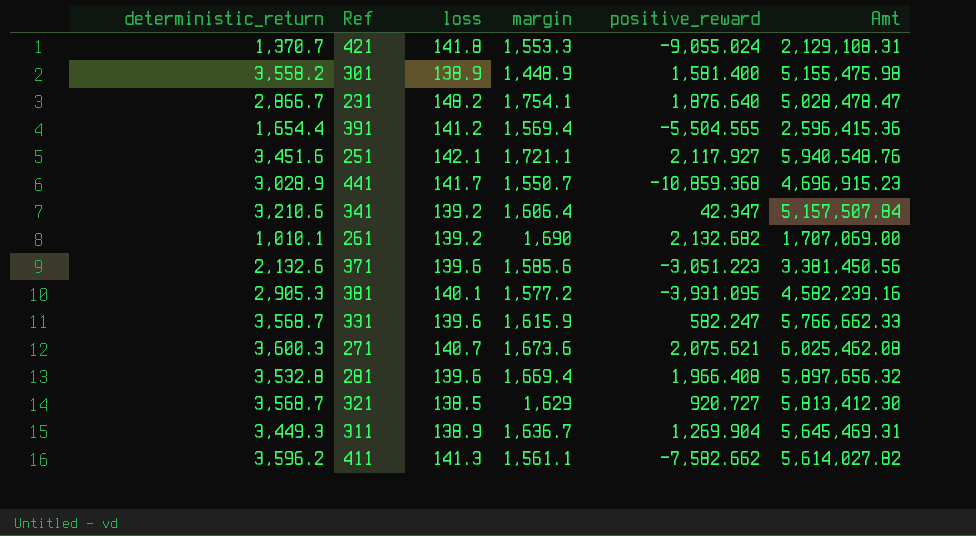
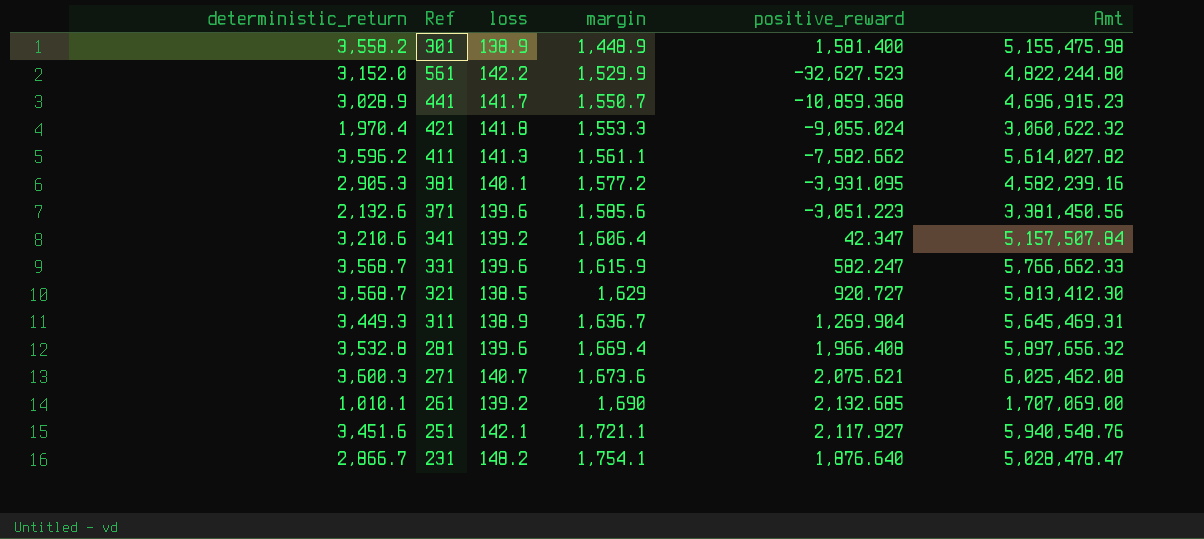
row order: none -> margin ascending
row 391: 1,654.4 | 141.2 | 1,569.4 | -5,504.565 | 2,596,415.36 -> none
row 561: none -> 3,152.0 | 142.2 | 1,529.9 | -32,627.523 | 4,822,244.80
421 | deterministic_return: 1,370.7 -> 1,970.4
421 | Amt: 2,129,108.31 -> 3,060,622.32
261 | positive_reward: 2,132.682 -> 2,132.685

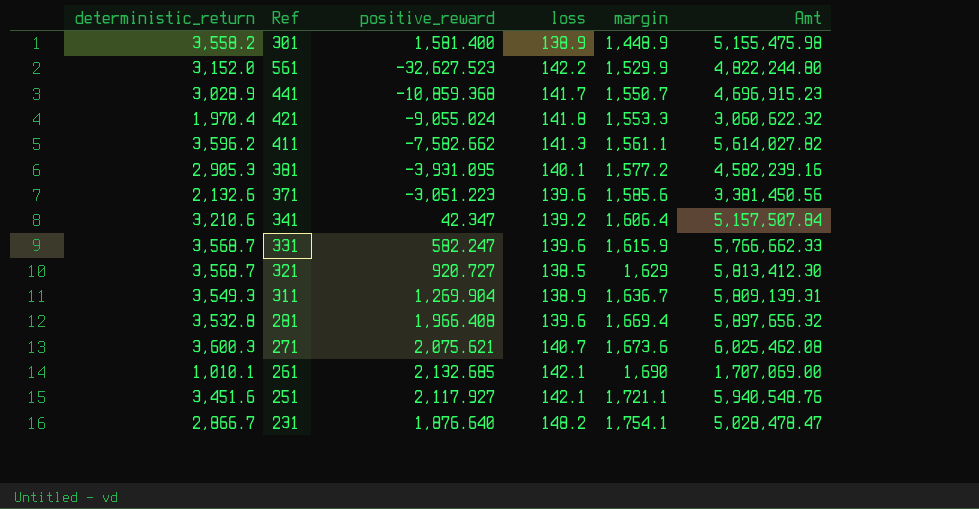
column positive_reward | position: 5 -> 3
311 | deterministic_return: 3,449.3 -> 3,549.3
311 | Amt: 5,645,469.31 -> 5,809,139.31
261 | loss: 139.2 -> 142.1

